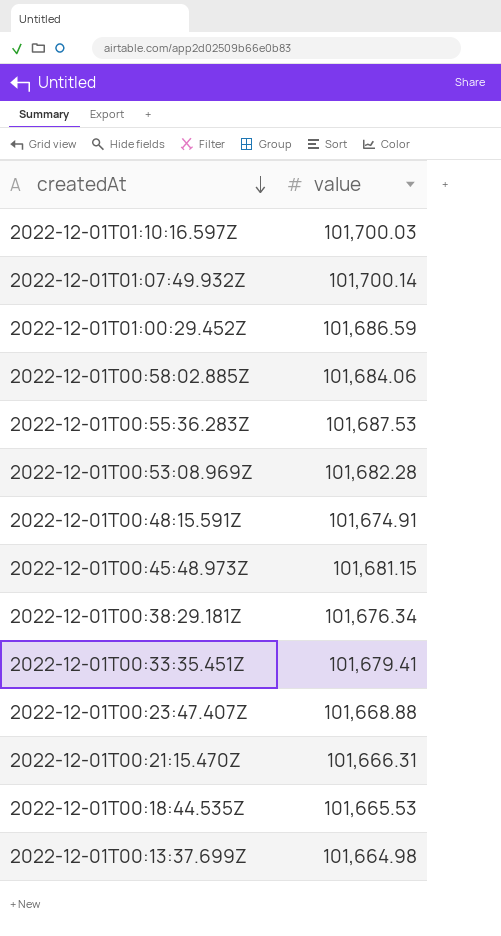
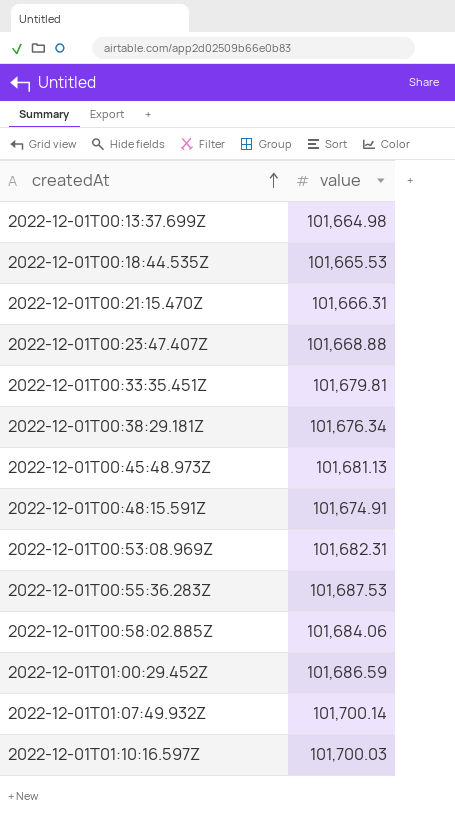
row order: createdAt descending -> createdAt ascending
2022-12-01T00:33:35.451Z | value: 101,679.41 -> 101,679.81
2022-12-01T00:45:48.973Z | value: 101,681.15 -> 101,681.13
2022-12-01T00:53:08.969Z | value: 101,682.28 -> 101,682.31

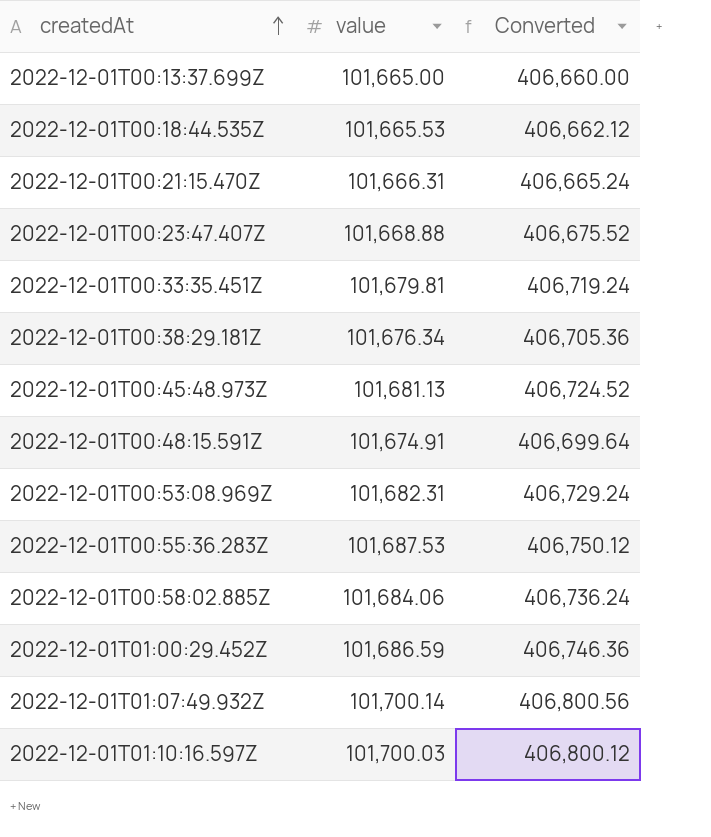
column Converted | formula: none -> [value] * 4
2022-12-01T00:13:37.699Z | value: 101,664.98 -> 101,665.00

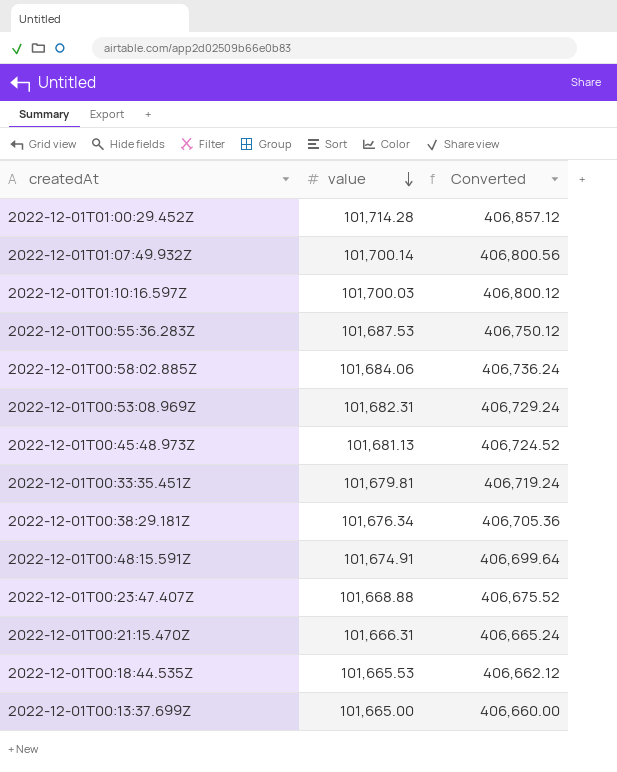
row order: createdAt ascending -> value descending
2022-12-01T01:00:29.452Z | value: 101,686.59 -> 101,714.28
2022-12-01T01:00:29.452Z | Converted: 406,746.36 -> 406,857.12

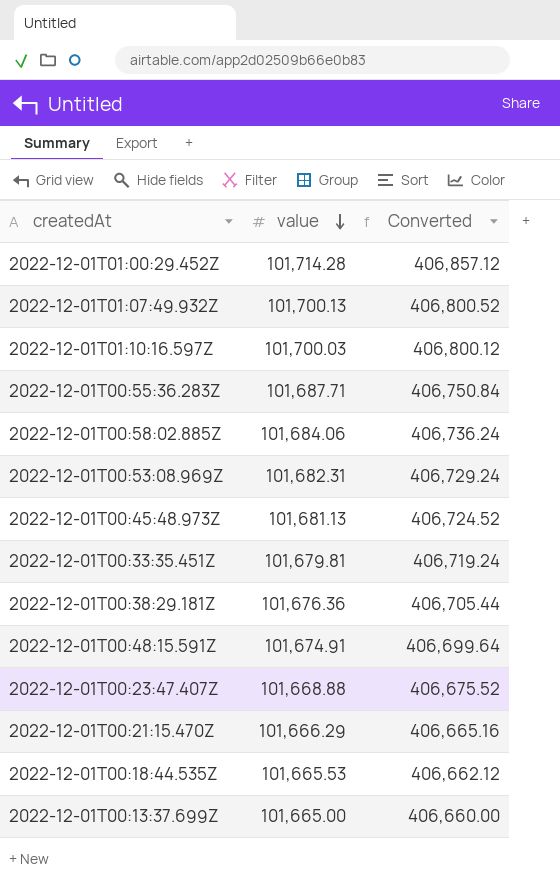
2022-12-01T01:07:49.932Z | value: 101,700.14 -> 101,700.13
2022-12-01T01:07:49.932Z | Converted: 406,800.56 -> 406,800.52
2022-12-01T00:55:36.283Z | value: 101,687.53 -> 101,687.71
2022-12-01T00:55:36.283Z | Converted: 406,750.12 -> 406,750.84
2022-12-01T00:38:29.181Z | value: 101,676.34 -> 101,676.36
2022-12-01T00:38:29.181Z | Converted: 406,705.36 -> 406,705.44
2022-12-01T00:21:15.470Z | value: 101,666.31 -> 101,666.29
2022-12-01T00:21:15.470Z | Converted: 406,665.24 -> 406,665.16

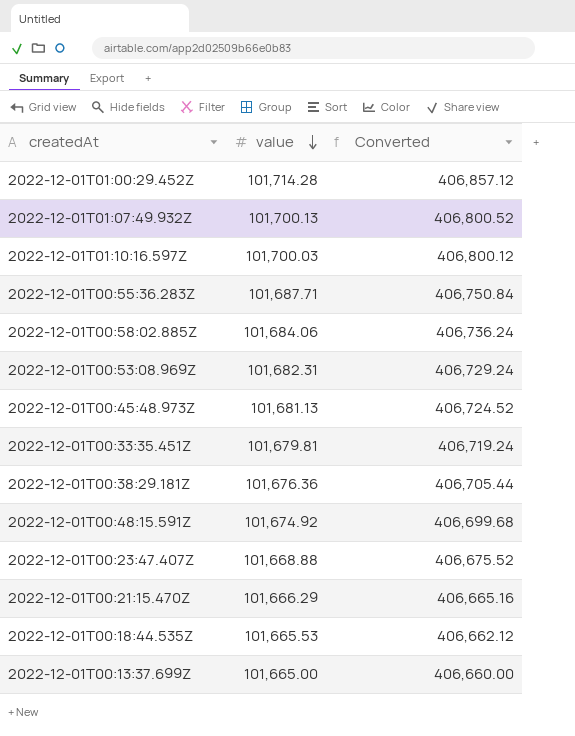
2022-12-01T00:48:15.591Z | value: 101,674.91 -> 101,674.92
2022-12-01T00:48:15.591Z | Converted: 406,699.64 -> 406,699.68

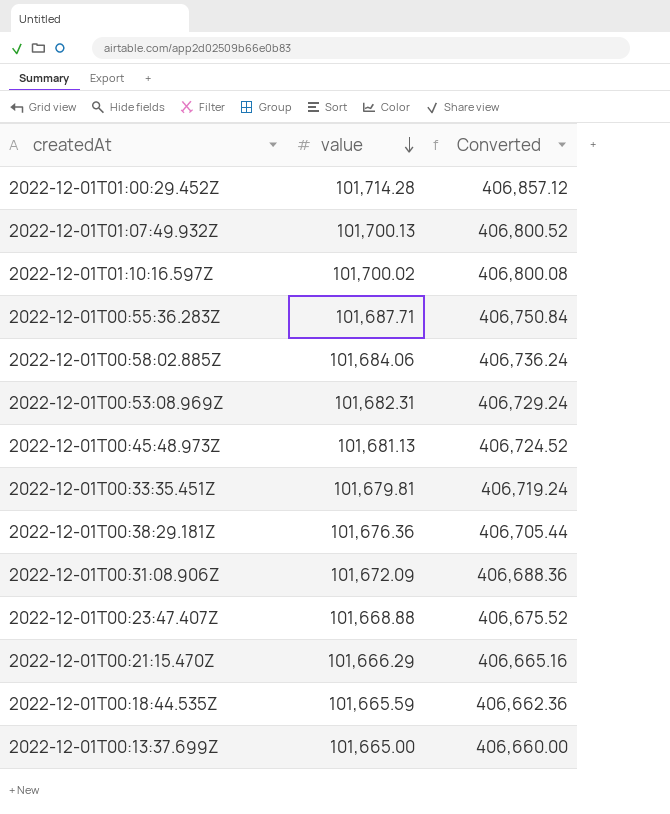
row 2022-12-01T00:48:15.591Z: 101,674.92 | 406,699.68 -> none
2022-12-01T01:10:16.597Z | value: 101,700.03 -> 101,700.02
2022-12-01T01:10:16.597Z | Converted: 406,800.12 -> 406,800.08
row 2022-12-01T00:31:08.906Z: none -> 101,672.09 | 406,688.36
2022-12-01T00:18:44.535Z | value: 101,665.53 -> 101,665.59
2022-12-01T00:18:44.535Z | Converted: 406,662.12 -> 406,662.36

